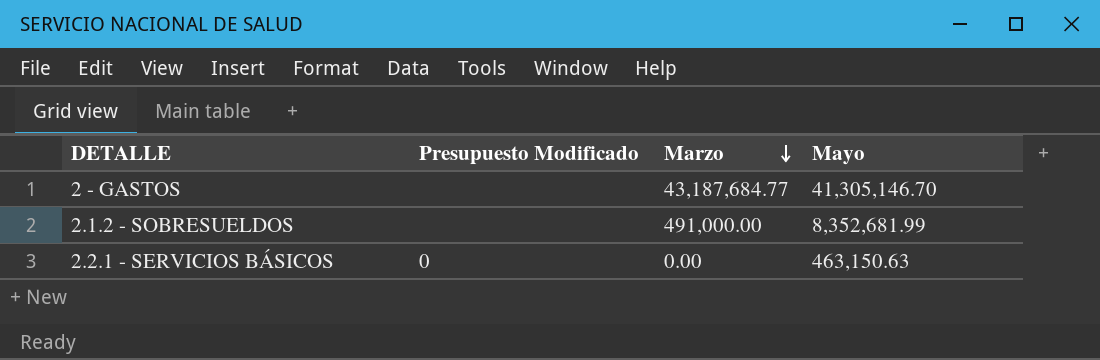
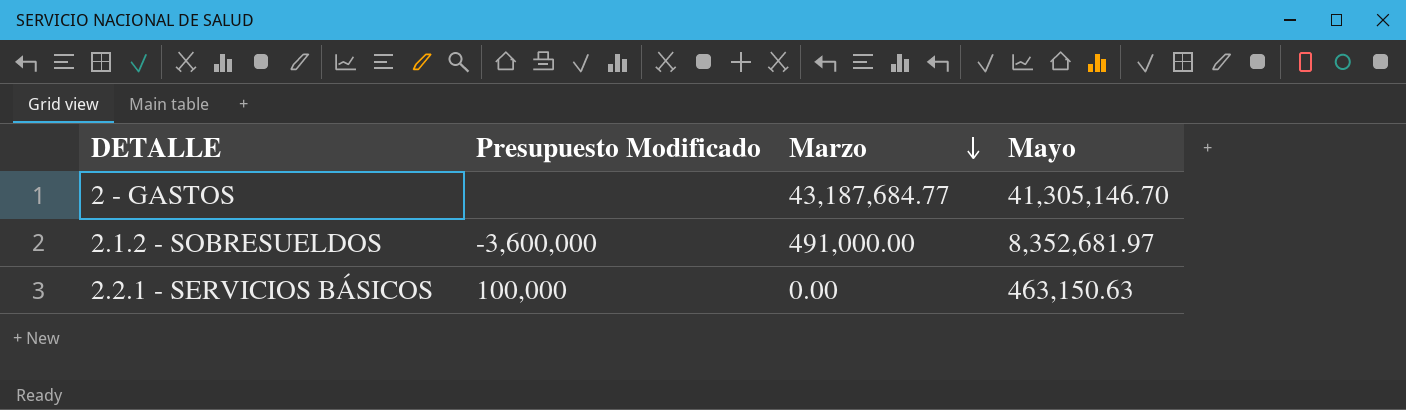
2.1.2 - SOBRESUELDOS | Presupuesto Modificado: none -> -3,600,000
2.1.2 - SOBRESUELDOS | Mayo: 8,352,681.99 -> 8,352,681.97
2.2.1 - SERVICIOS BÁSICOS | Presupuesto Modificado: 0 -> 100,000

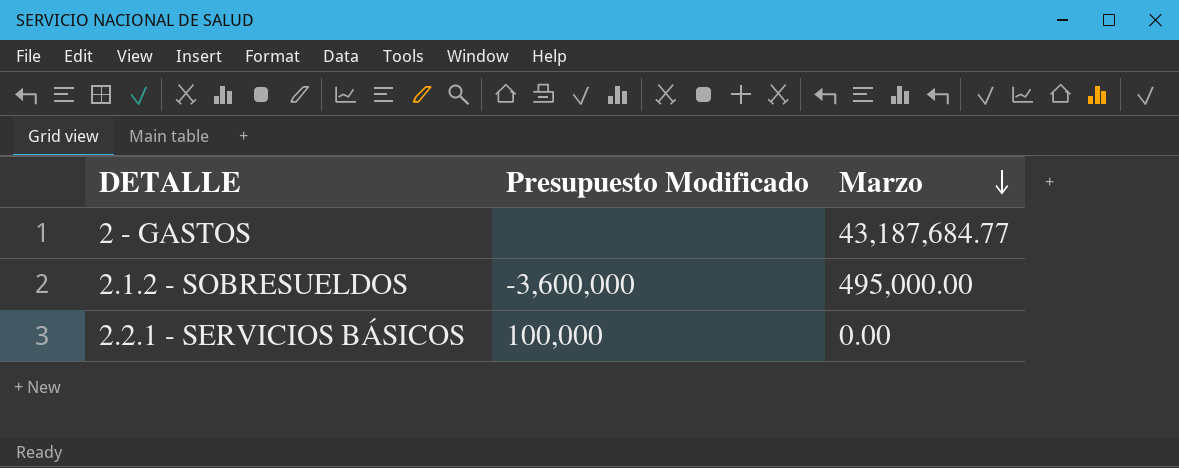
column Mayo | position: 4 -> none
2.1.2 - SOBRESUELDOS | Marzo: 491,000.00 -> 495,000.00

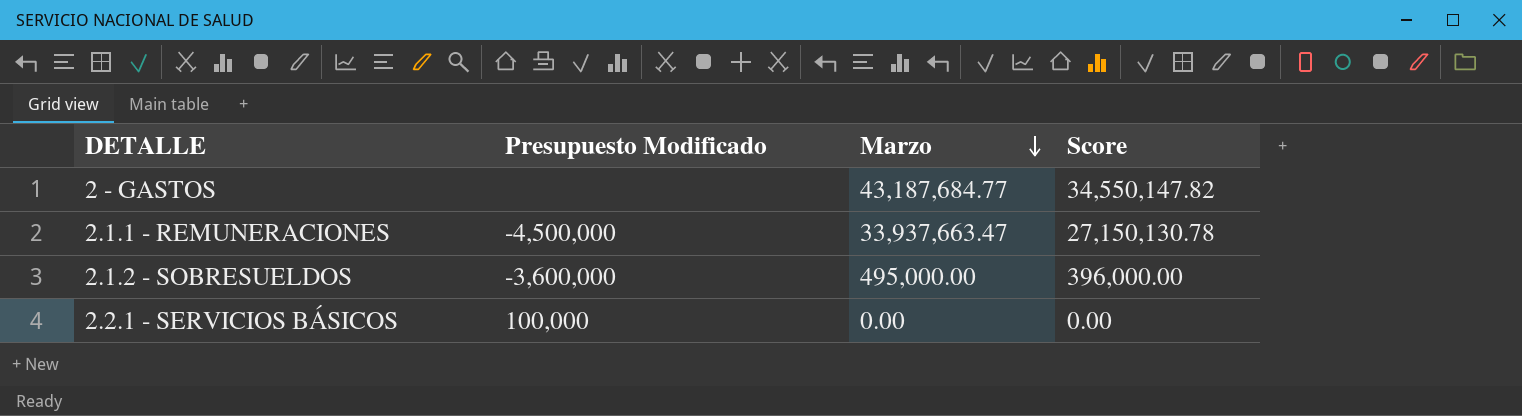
column Score | formula: none -> [Marzo] * 0.8
row 2.1.1 - REMUNERACIONES: none -> -4,500,000 | 33,937,663.47 | 27,150,130.78

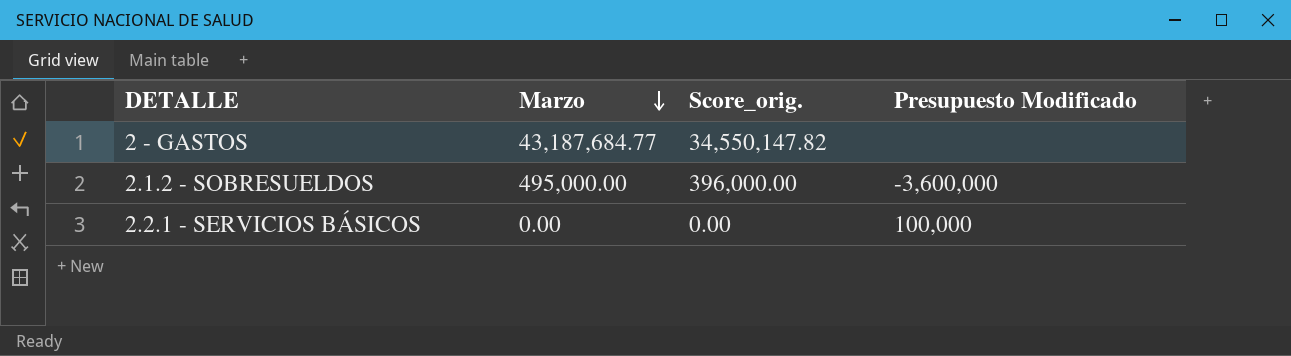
column name: Score -> Score_orig.
column Presupuesto Modificado | position: 2 -> 4
row 2.1.1 - REMUNERACIONES: -4,500,000 | 33,937,663.47 | 27,150,130.78 -> none

